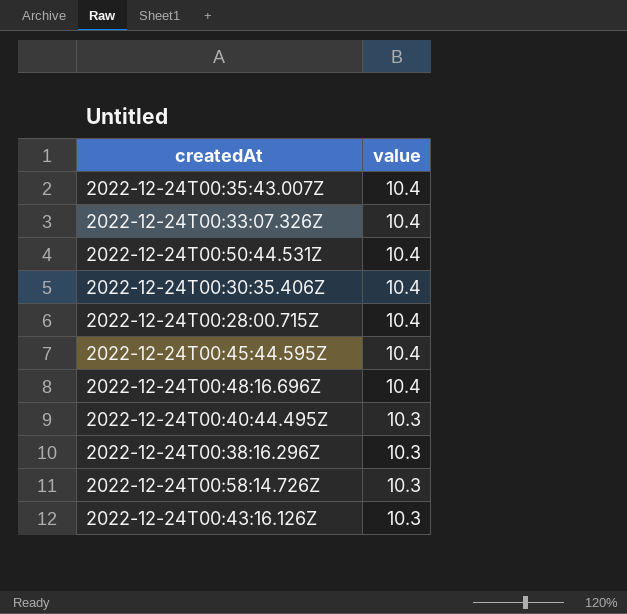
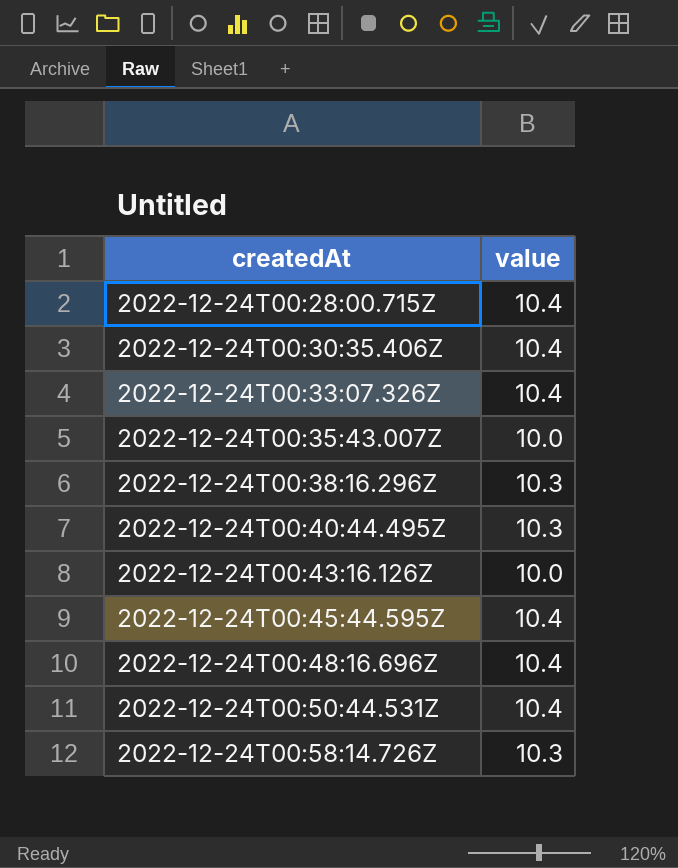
row order: value descending -> createdAt ascending
2022-12-24T00:35:43.007Z | value: 10.4 -> 10.0
2022-12-24T00:43:16.126Z | value: 10.3 -> 10.0

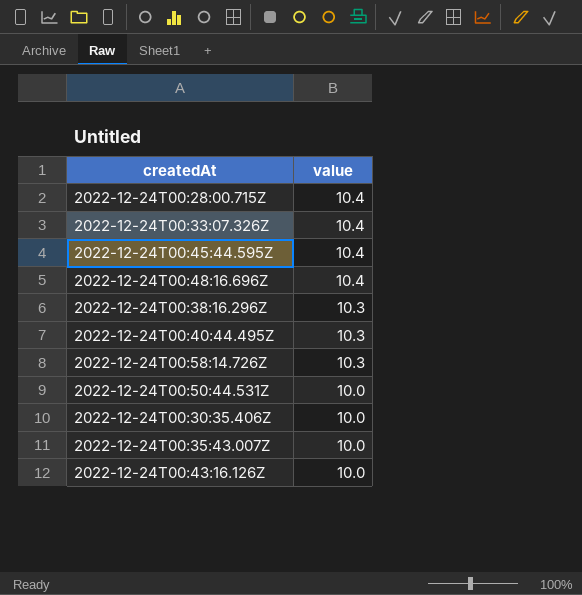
row order: createdAt ascending -> value descending
2022-12-24T00:50:44.531Z | value: 10.4 -> 10.0
2022-12-24T00:30:35.406Z | value: 10.4 -> 10.0

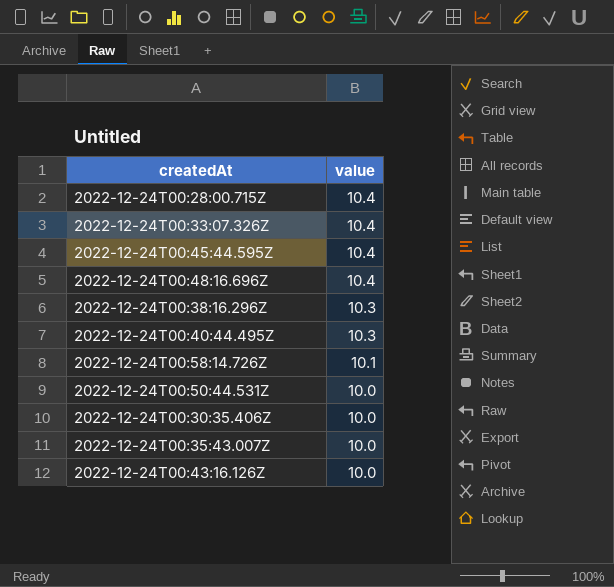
2022-12-24T00:58:14.726Z | value: 10.3 -> 10.1

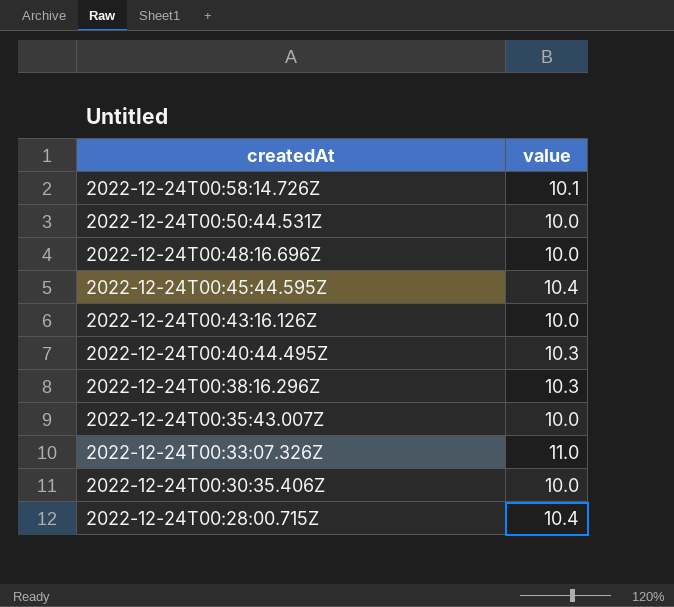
row order: value descending -> createdAt descending
2022-12-24T00:48:16.696Z | value: 10.4 -> 10.0
2022-12-24T00:33:07.326Z | value: 10.4 -> 11.0

